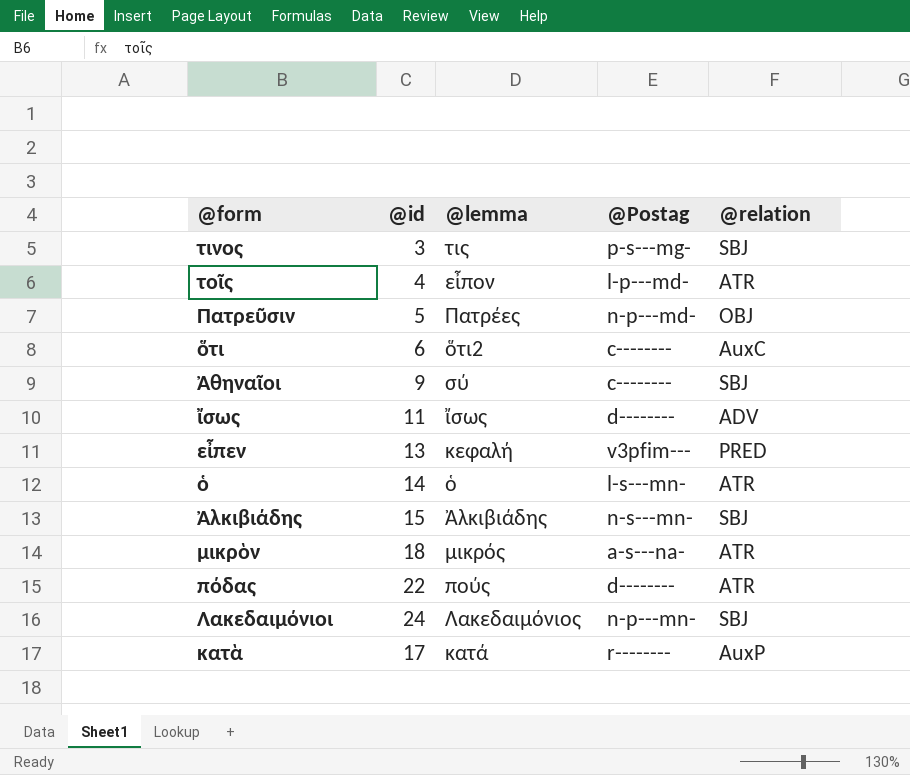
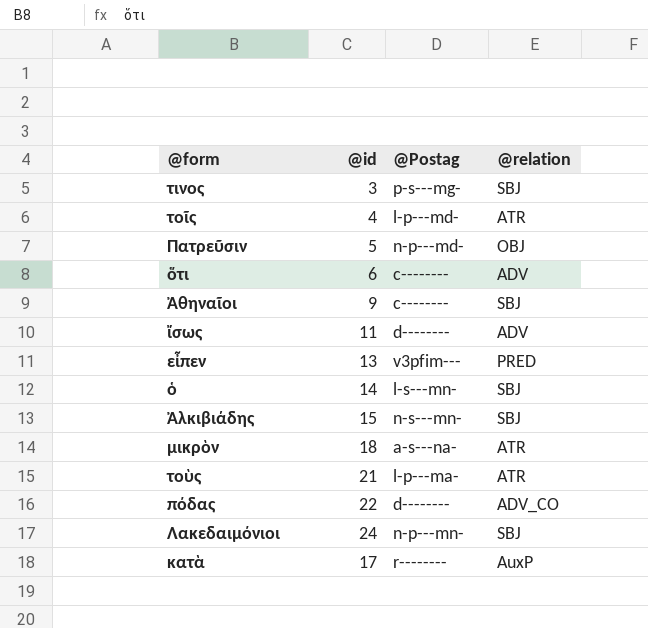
column @lemma | position: 3 -> none
ὅτι | @relation: AuxC -> ADV
ὁ | @relation: ATR -> SBJ
row τοὺς: none -> 21 | l-p---ma- | ATR
πόδας | @relation: ATR -> ADV_CO

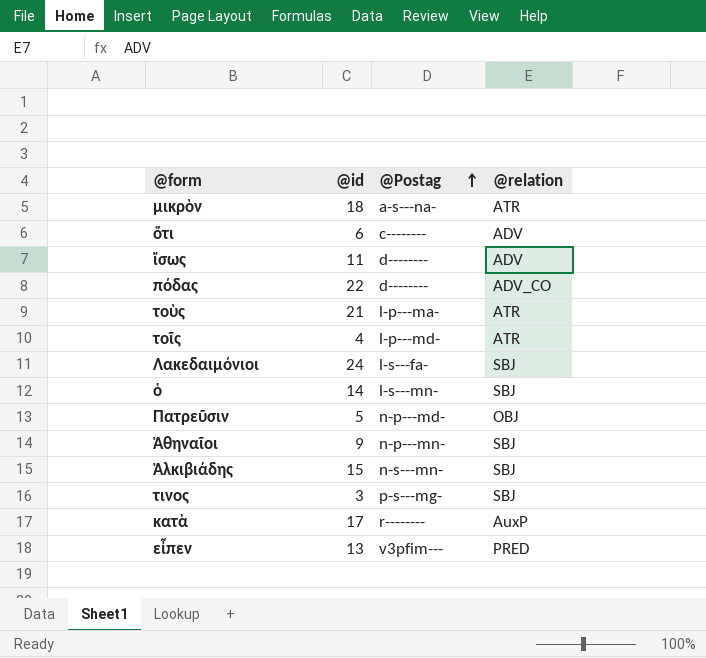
row order: none -> @Postag ascending
Λακεδαιμόνιοι | @Postag: n-p---mn- -> l-s---fa-
Ἀθηναῖοι | @Postag: c-------- -> n-p---mn-

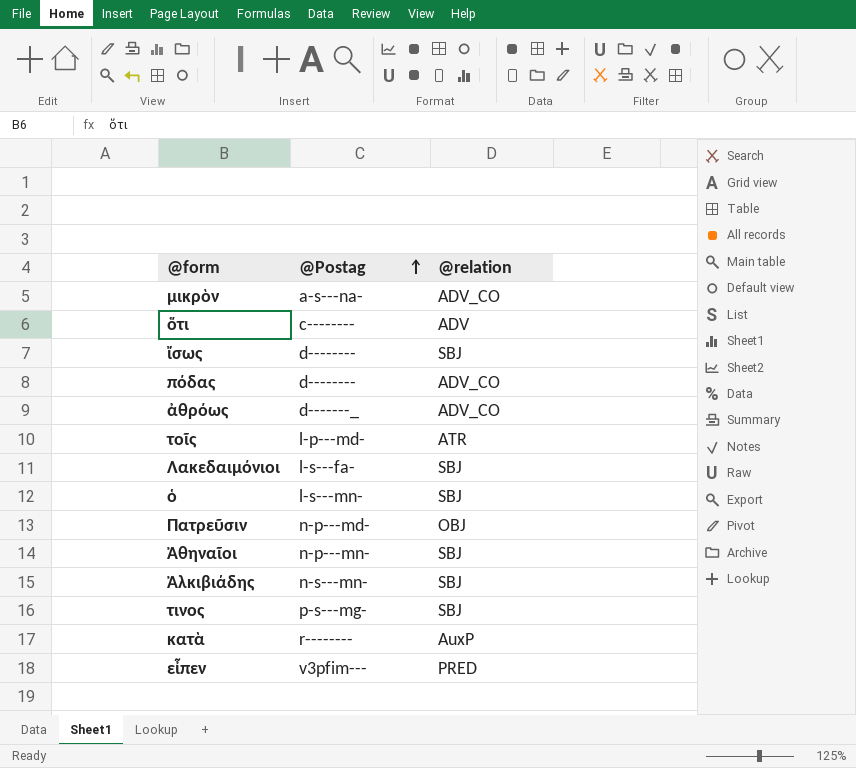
column @id | position: 2 -> none
row τοὺς: 21 | l-p---ma- | ATR -> none
μικρὸν | @relation: ATR -> ADV_CO
ἴσως | @relation: ADV -> SBJ
row ἀθρόως: none -> d-------_ | ADV_CO

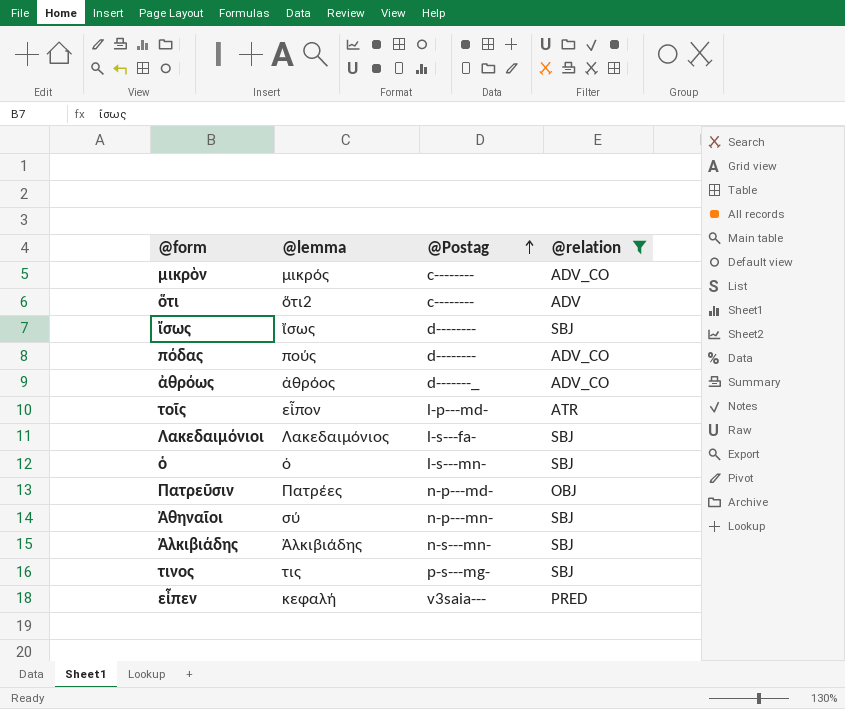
filter: none -> @relation != AuxP
column @lemma | position: none -> 2
μικρὸν | @Postag: a-s---na- -> c--------
εἶπεν | @Postag: v3pfim--- -> v3saia---

